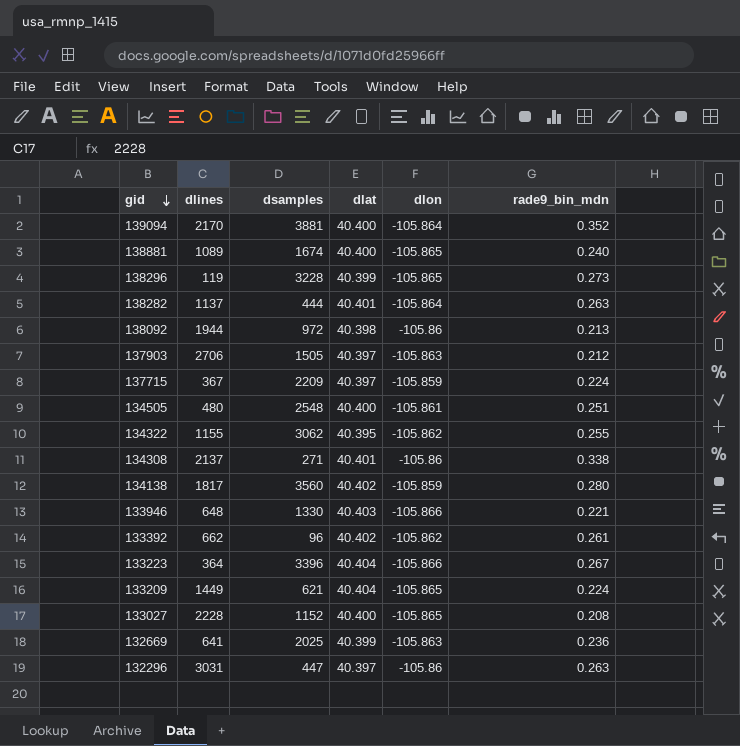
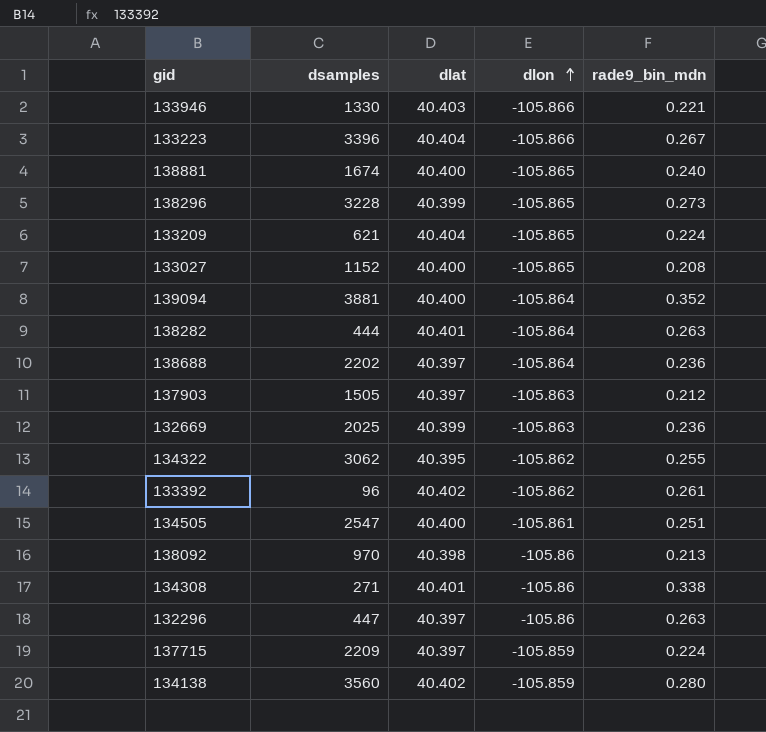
row order: gid descending -> dlon ascending
column dlines | position: 2 -> none
row 138688: none -> 2202 | 40.397 | -105.864 | 0.236
134505 | dsamples: 2548 -> 2547
138092 | dsamples: 972 -> 970

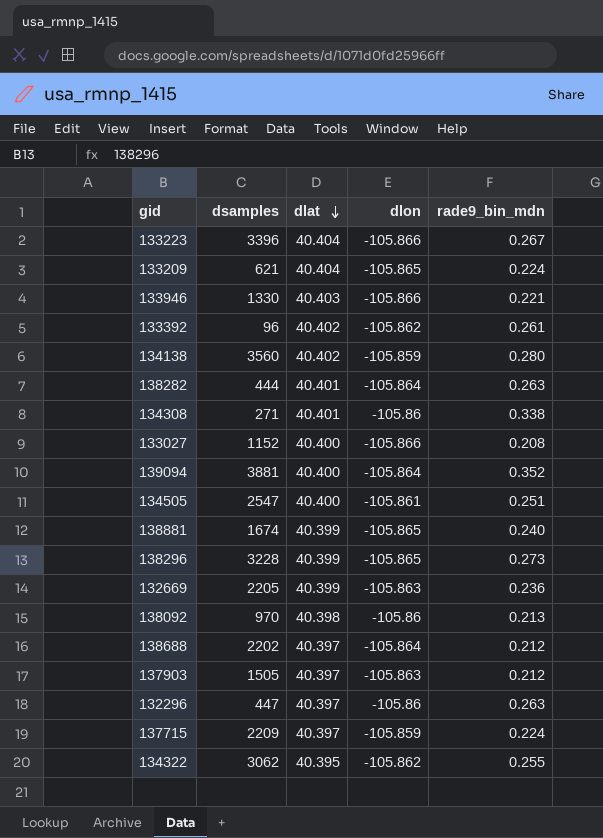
row order: dlon ascending -> dlat descending
133027 | dlon: -105.865 -> -105.866
138881 | dlat: 40.400 -> 40.399
132669 | dsamples: 2025 -> 2205
138688 | rade9_bin_mdn: 0.236 -> 0.212

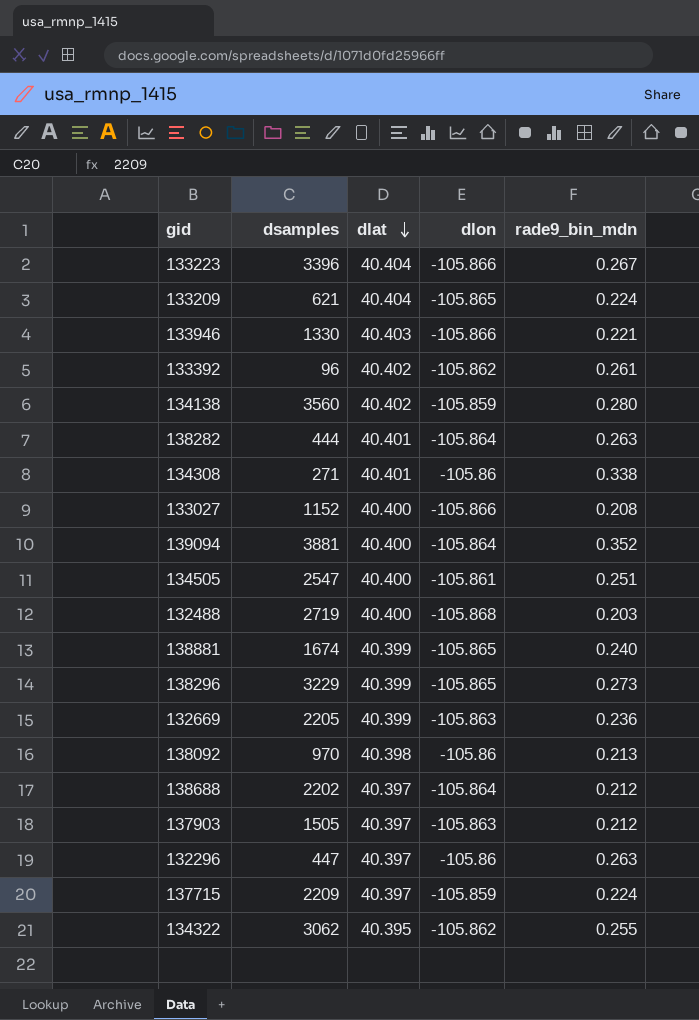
row 132488: none -> 2719 | 40.400 | -105.868 | 0.203
138296 | dsamples: 3228 -> 3229

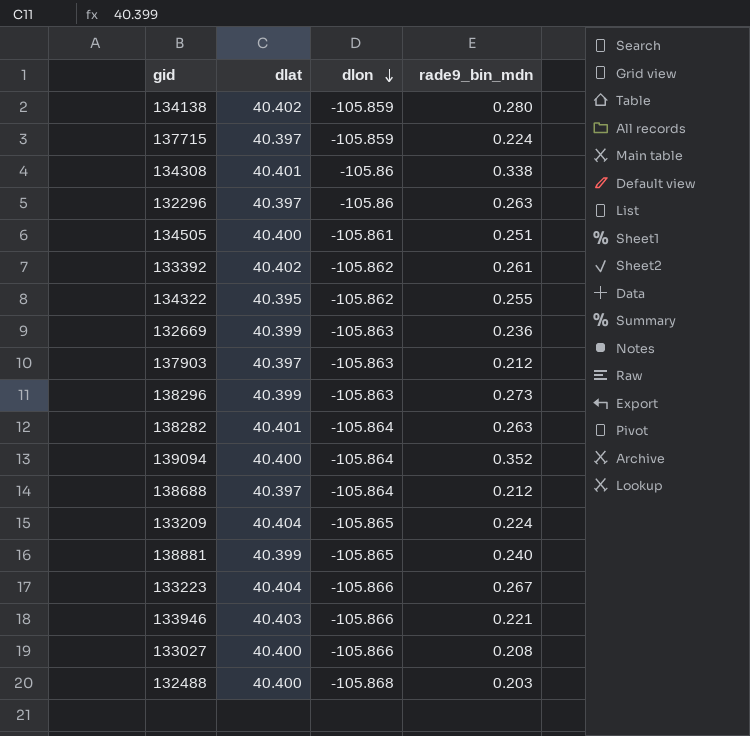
row order: dlat descending -> dlon descending
column dsamples | position: 2 -> none
row 138092: 970 | 40.398 | -105.86 | 0.213 -> none
138296 | dlon: -105.865 -> -105.863

